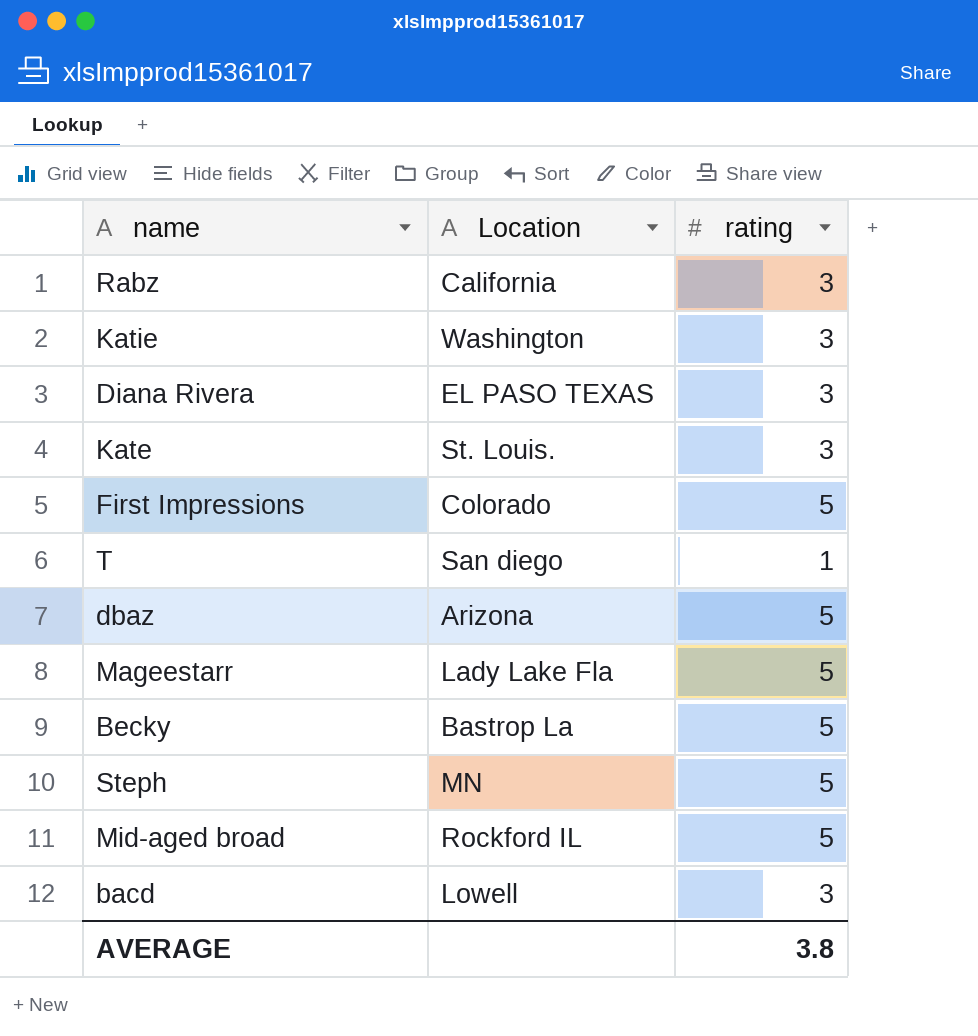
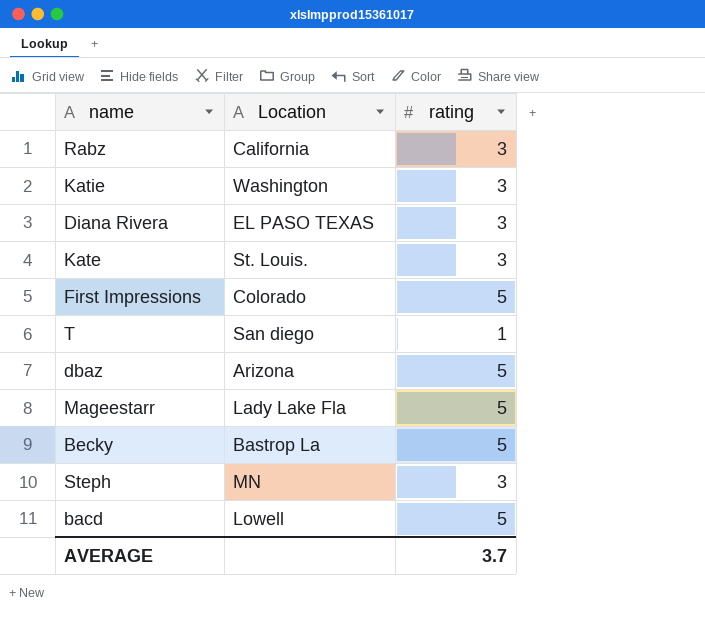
row Mid-aged broad: Rockford IL | 5 -> none
Steph | rating: 5 -> 3
bacd | rating: 3 -> 5
AVERAGE | rating: 3.8 -> 3.7

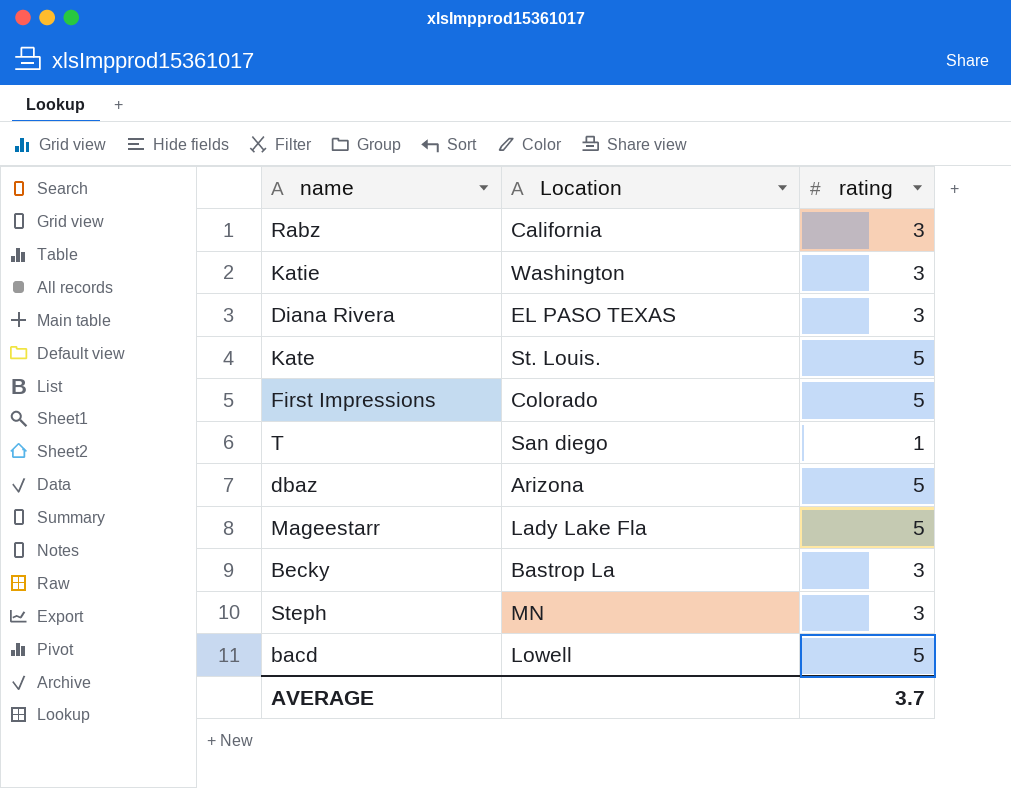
Kate | rating: 3 -> 5
Becky | rating: 5 -> 3

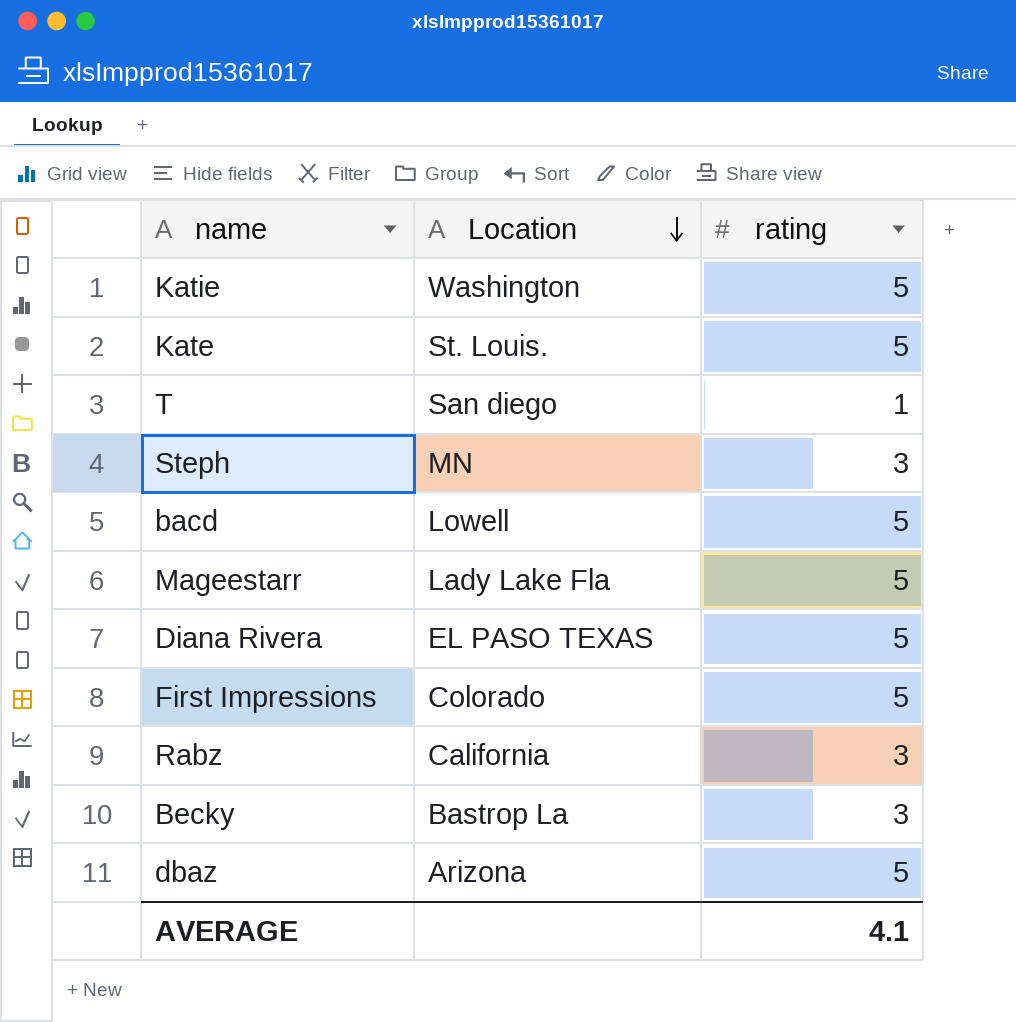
row order: none -> Location descending
Katie | rating: 3 -> 5
Diana Rivera | rating: 3 -> 5
AVERAGE | rating: 3.7 -> 4.1

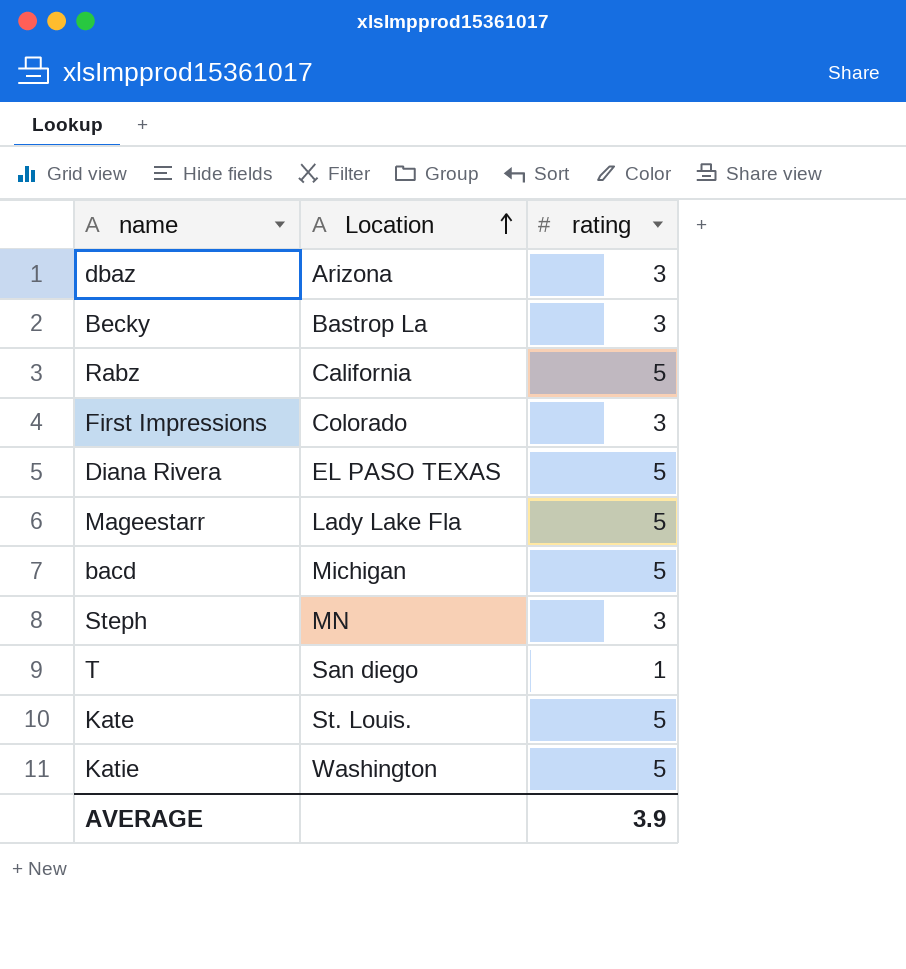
row order: Location descending -> Location ascending
dbaz | rating: 5 -> 3
Rabz | rating: 3 -> 5
First Impressions | rating: 5 -> 3
bacd | Location: Lowell -> Michigan
AVERAGE | rating: 4.1 -> 3.9

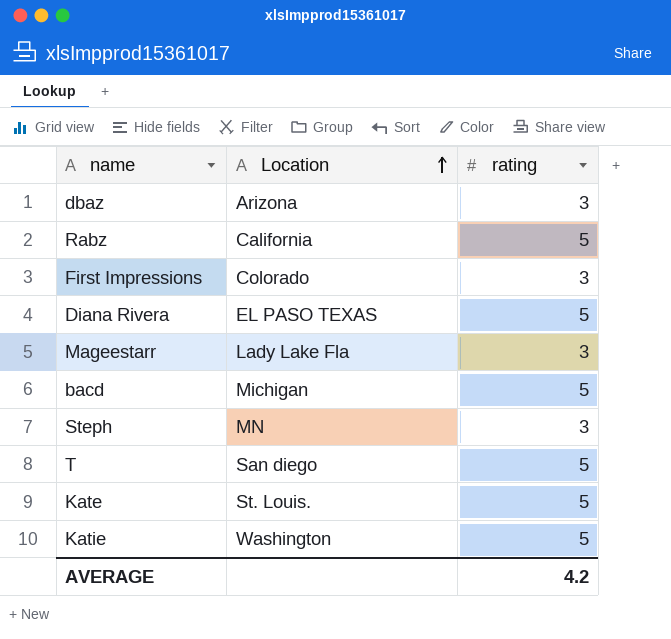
row Becky: Bastrop La | 3 -> none
Mageestarr | rating: 5 -> 3
T | rating: 1 -> 5
AVERAGE | rating: 3.9 -> 4.2

